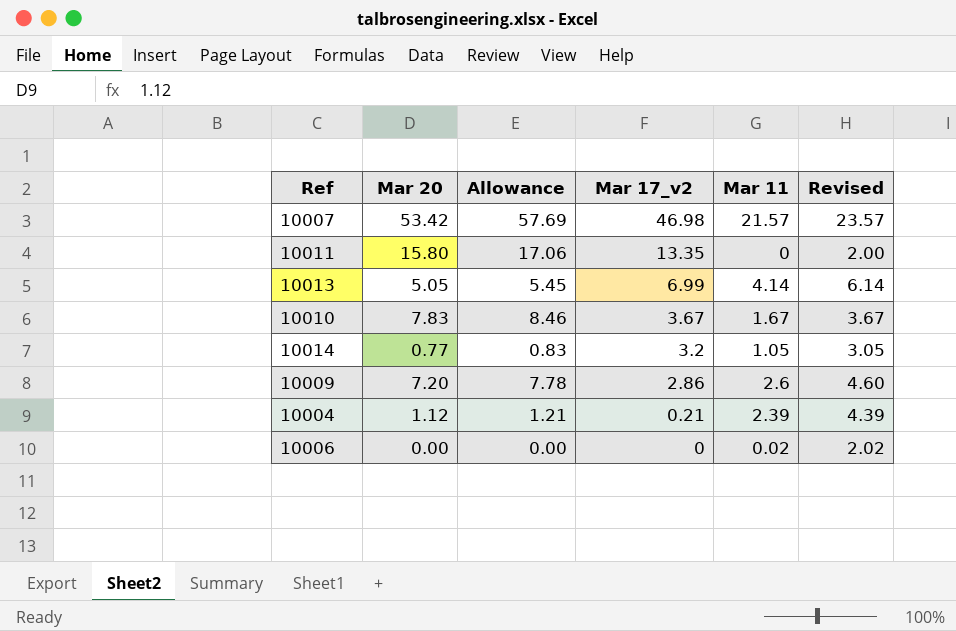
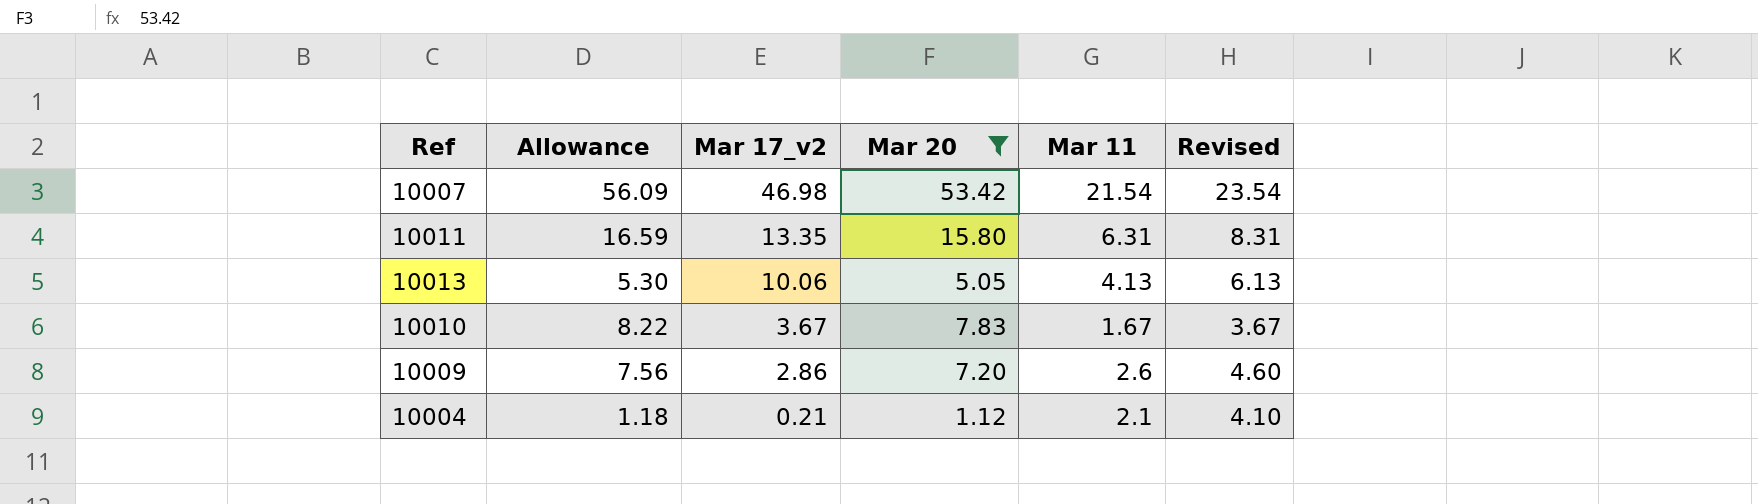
filter: none -> Mar 20 >= 1.12
column Allowance | formula: [Mar 20] * 1.08 -> [Mar 20] * 1.05
column Mar 20 | position: 2 -> 4
10007 | Mar 11: 21.57 -> 21.54
10007 | Revised: 23.57 -> 23.54
10011 | Mar 11: 0 -> 6.31
10011 | Revised: 2.00 -> 8.31
10013 | Mar 17_v2: 6.99 -> 10.06
10013 | Mar 11: 4.14 -> 4.13
10013 | Revised: 6.14 -> 6.13
10004 | Mar 11: 2.39 -> 2.1
10004 | Revised: 4.39 -> 4.10

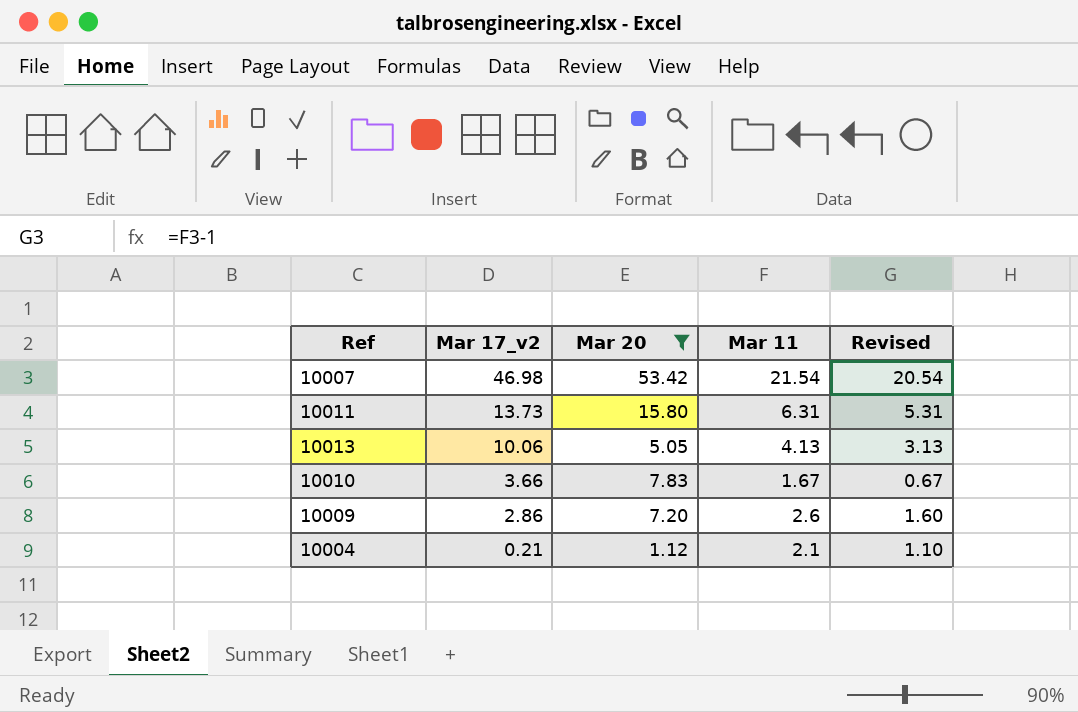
column Allowance | formula: [Mar 20] * 1.05 -> none
column Revised | formula: [Mar 11] + 2 -> [Mar 11] - 1
10011 | Mar 17_v2: 13.35 -> 13.73
10010 | Mar 17_v2: 3.67 -> 3.66

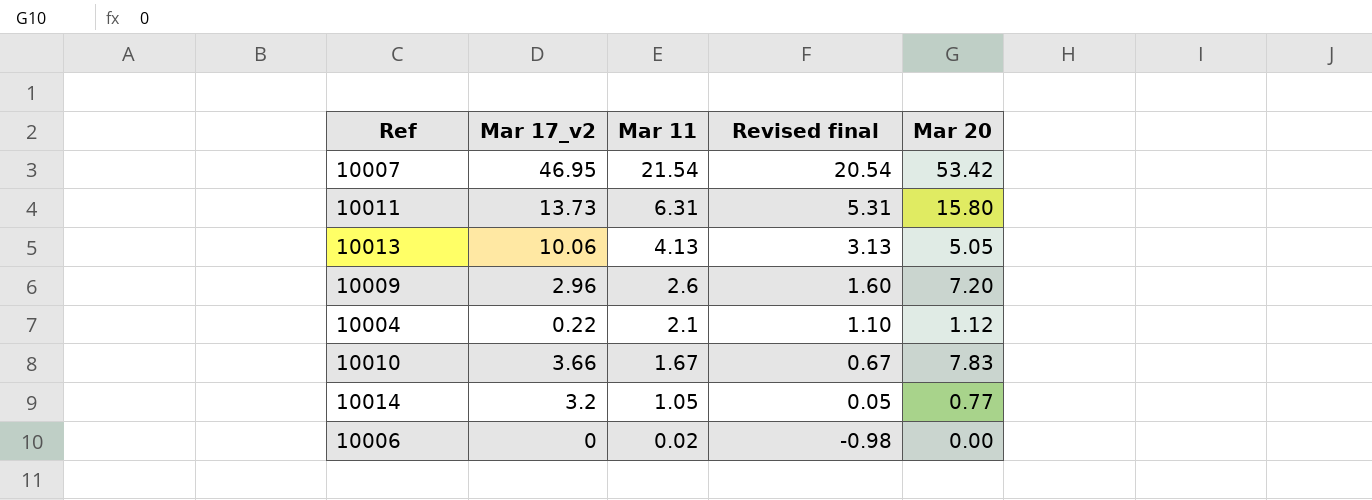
filter: Mar 20 >= 1.12 -> none
row order: Mar 17_v2 descending -> Mar 11 descending
column name: Revised -> Revised final
column Mar 20 | position: 3 -> 5
10007 | Mar 17_v2: 46.98 -> 46.95
10009 | Mar 17_v2: 2.86 -> 2.96
10004 | Mar 17_v2: 0.21 -> 0.22

